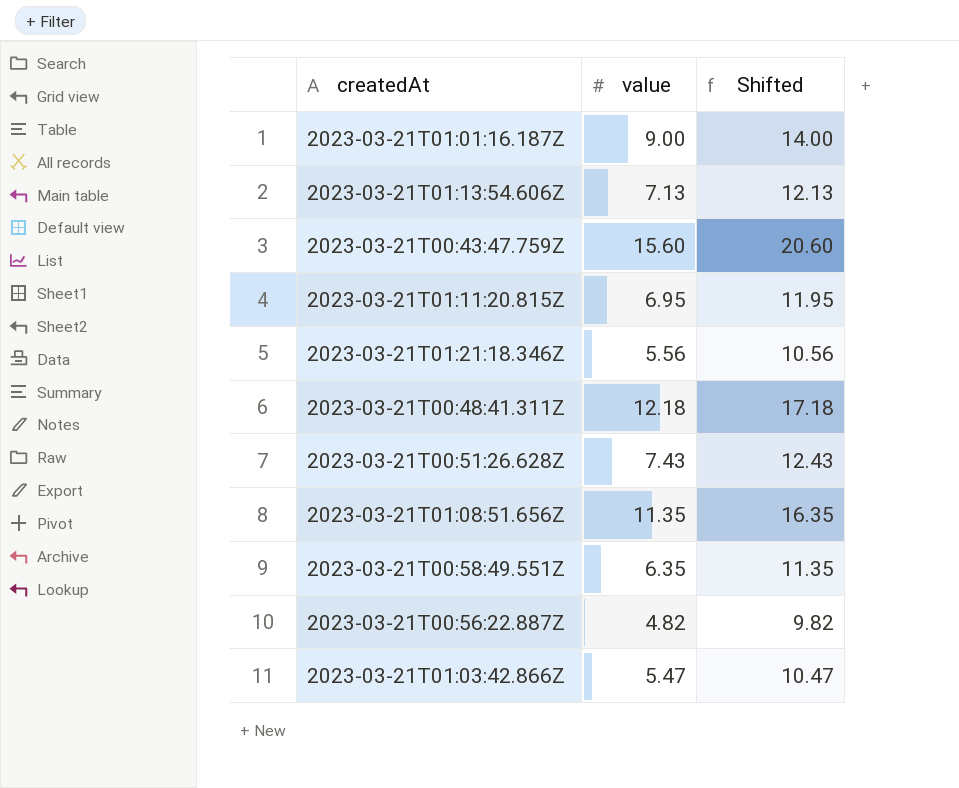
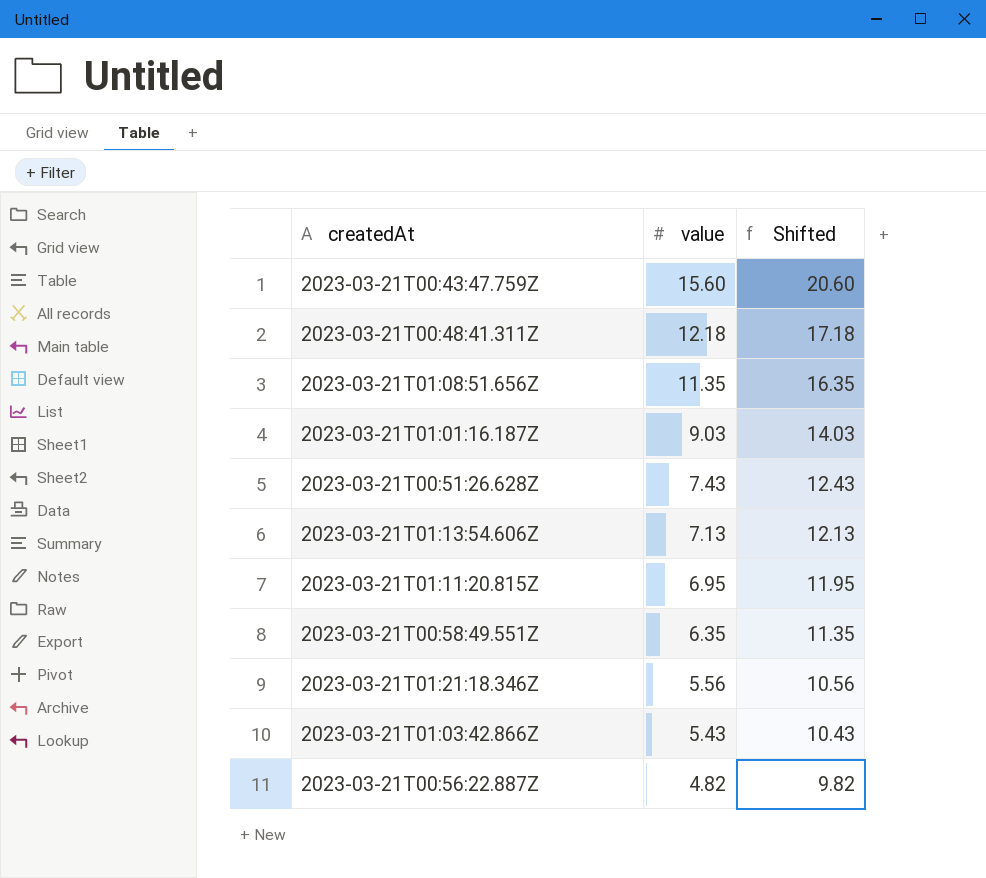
row order: none -> value descending
2023-03-21T01:01:16.187Z | value: 9.00 -> 9.03
2023-03-21T01:01:16.187Z | Shifted: 14.00 -> 14.03
2023-03-21T01:03:42.866Z | value: 5.47 -> 5.43
2023-03-21T01:03:42.866Z | Shifted: 10.47 -> 10.43

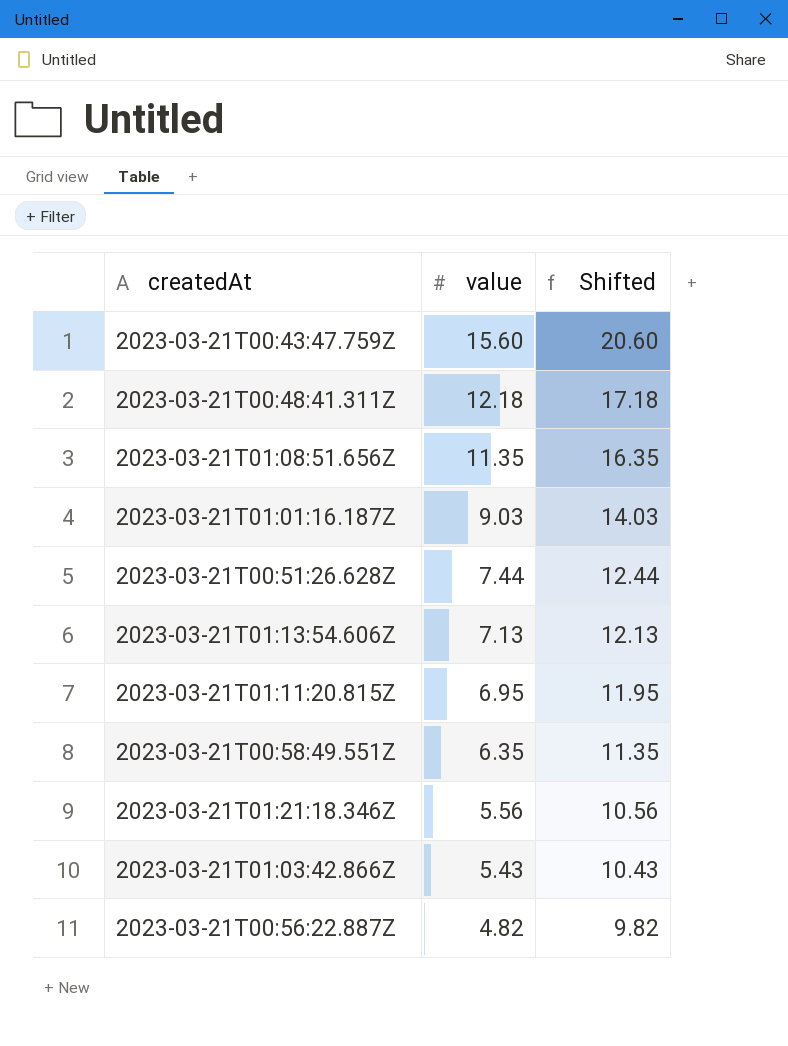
2023-03-21T00:51:26.628Z | value: 7.43 -> 7.44
2023-03-21T00:51:26.628Z | Shifted: 12.43 -> 12.44

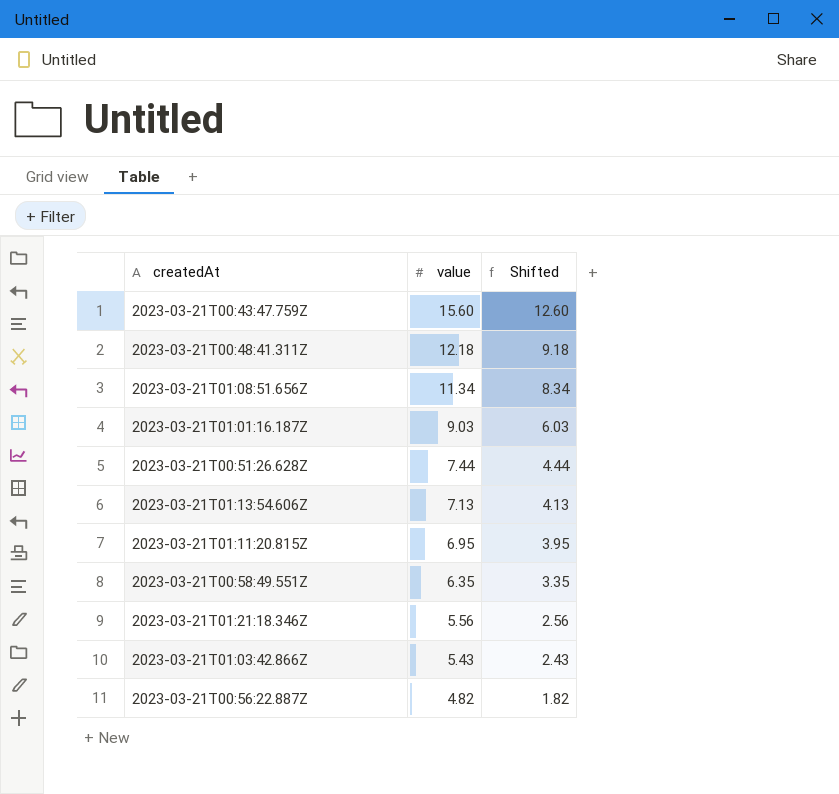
column Shifted | formula: [value] + 5 -> [value] - 3
2023-03-21T01:08:51.656Z | value: 11.35 -> 11.34

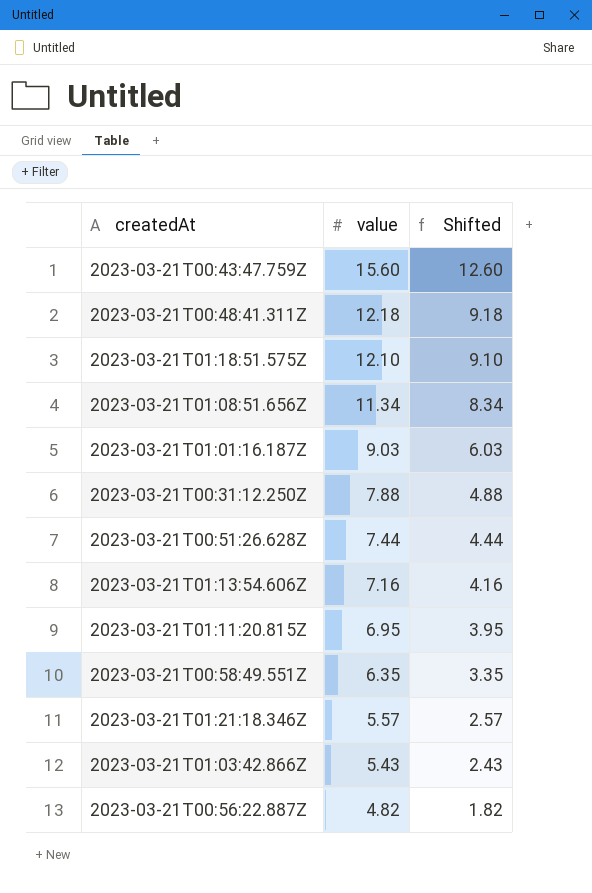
row 2023-03-21T01:18:51.575Z: none -> 12.10 | 9.10
row 2023-03-21T00:31:12.250Z: none -> 7.88 | 4.88
2023-03-21T01:13:54.606Z | value: 7.13 -> 7.16
2023-03-21T01:13:54.606Z | Shifted: 4.13 -> 4.16
2023-03-21T01:21:18.346Z | value: 5.56 -> 5.57
2023-03-21T01:21:18.346Z | Shifted: 2.56 -> 2.57

